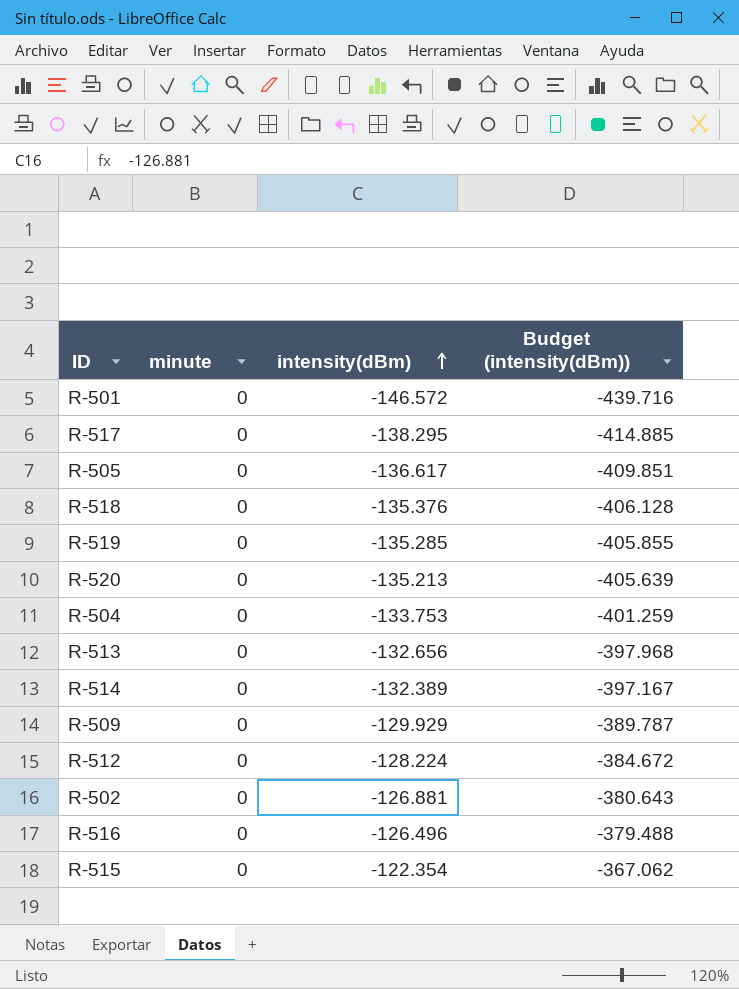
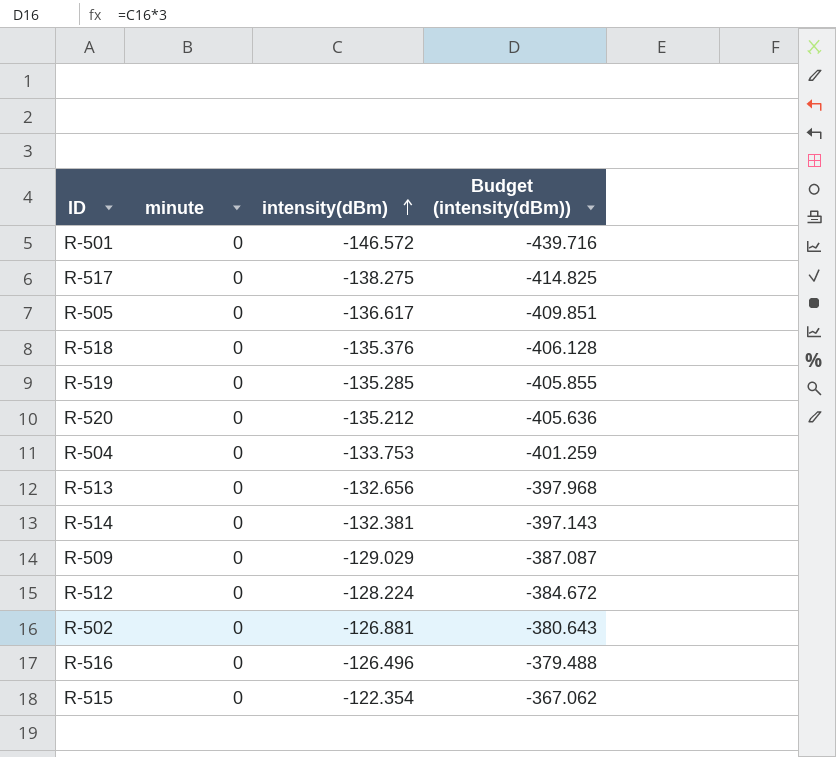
R-517 | intensity(dBm): -138.295 -> -138.275
R-517 | Budget (intensity(dBm)): -414.885 -> -414.825
R-520 | intensity(dBm): -135.213 -> -135.212
R-520 | Budget (intensity(dBm)): -405.639 -> -405.636
R-514 | intensity(dBm): -132.389 -> -132.381
R-514 | Budget (intensity(dBm)): -397.167 -> -397.143
R-509 | intensity(dBm): -129.929 -> -129.029
R-509 | Budget (intensity(dBm)): -389.787 -> -387.087

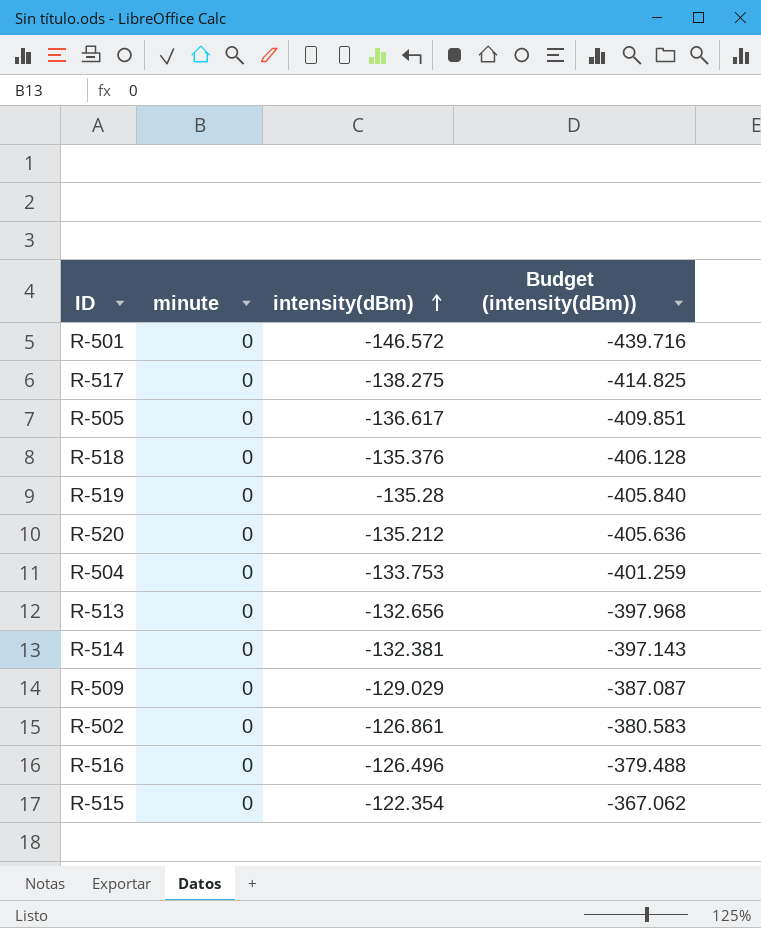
row R-512: 0 | -128.224 | -384.672 -> none
R-519 | intensity(dBm): -135.285 -> -135.28
R-519 | Budget (intensity(dBm)): -405.855 -> -405.840
R-502 | intensity(dBm): -126.881 -> -126.861
R-502 | Budget (intensity(dBm)): -380.643 -> -380.583

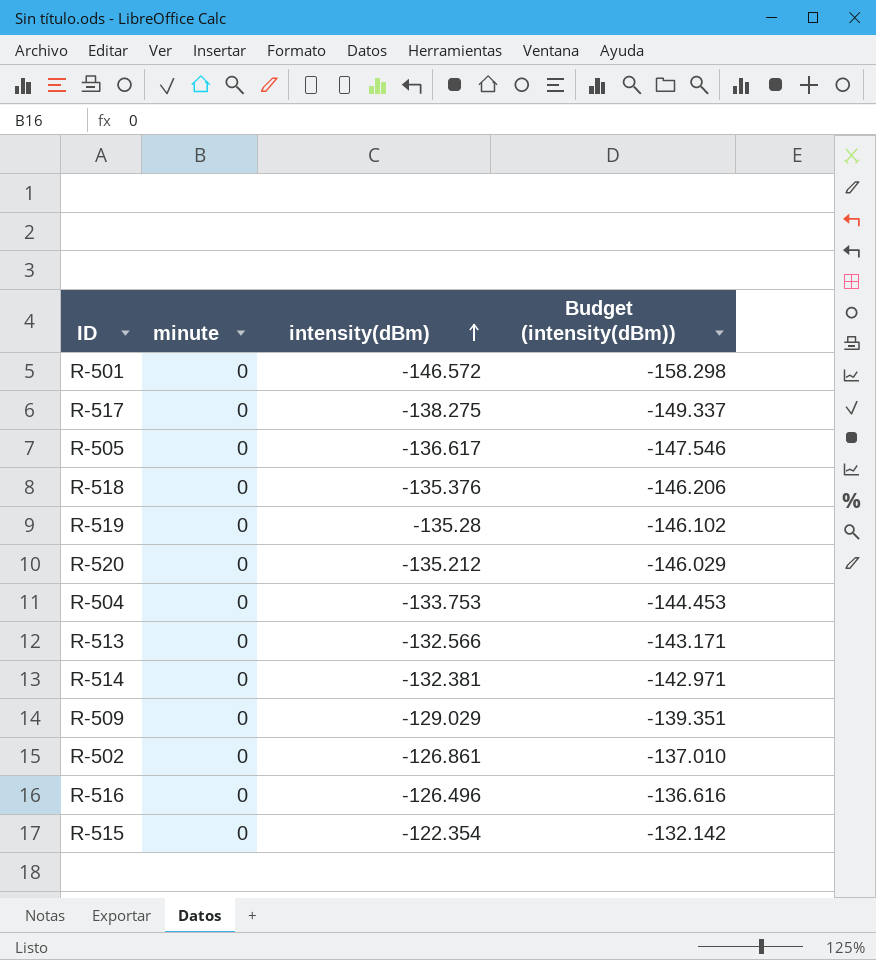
column Budget (intensity(dBm)) | formula: [intensity(dBm)] * 3 -> [intensity(dBm)] * 1.08
R-513 | intensity(dBm): -132.656 -> -132.566

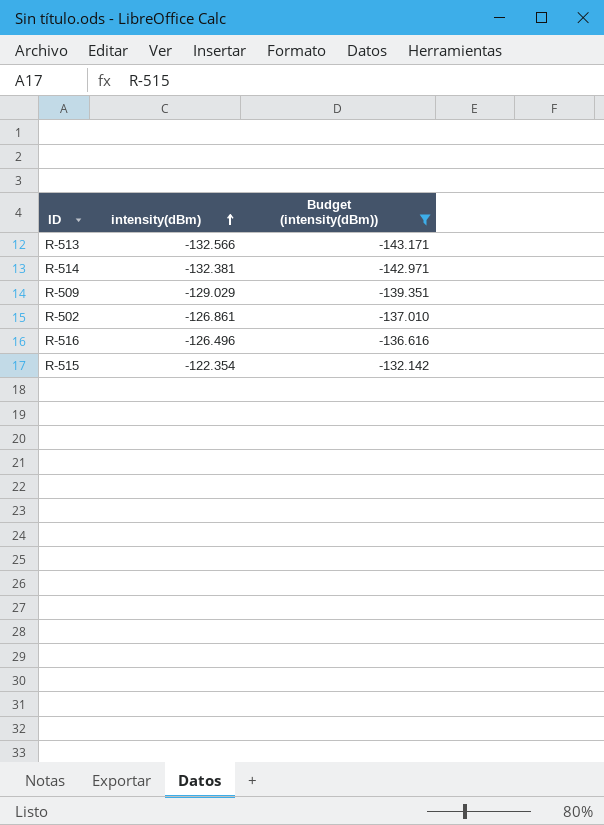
filter: none -> Budget (intensity(dBm)) >= -143.171
column minute | position: 2 -> none

